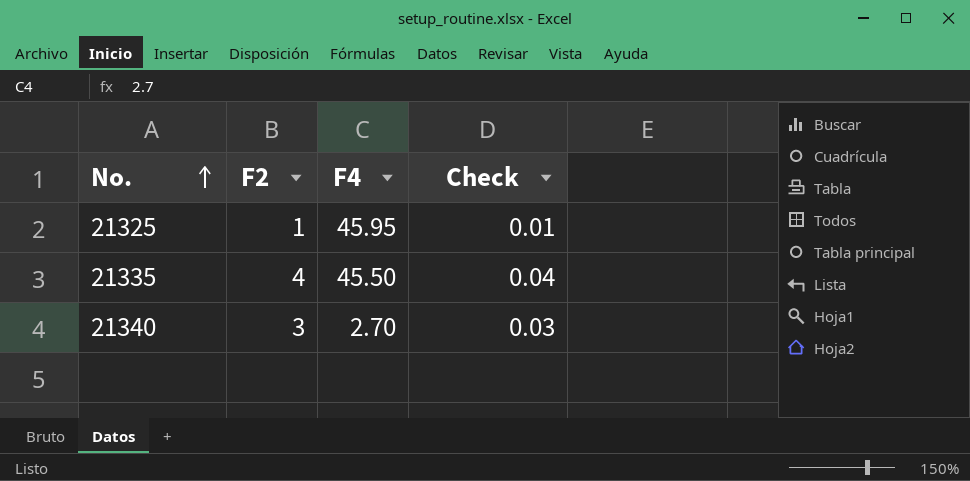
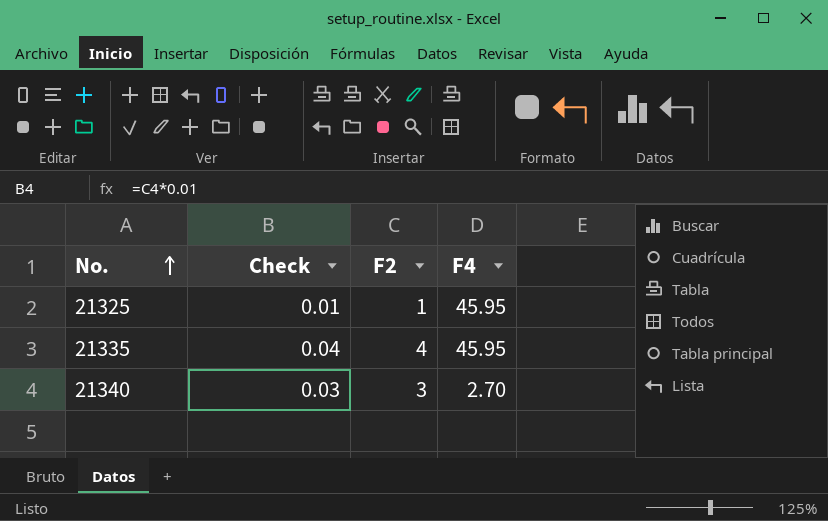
column Check | position: 4 -> 2
21335 | F4: 45.50 -> 45.95

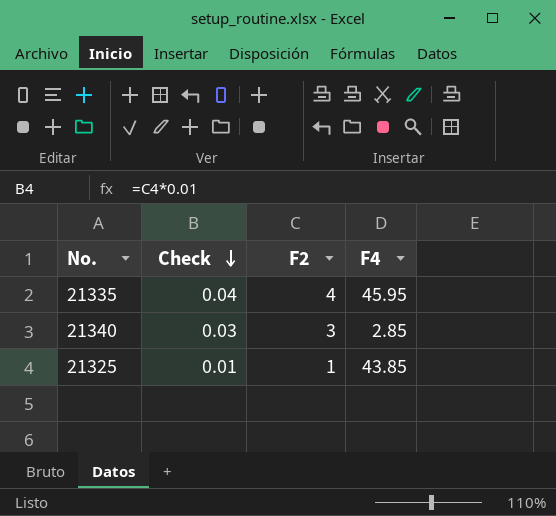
row order: No. ascending -> Check descending
21340 | F4: 2.70 -> 2.85
21325 | F4: 45.95 -> 43.85

